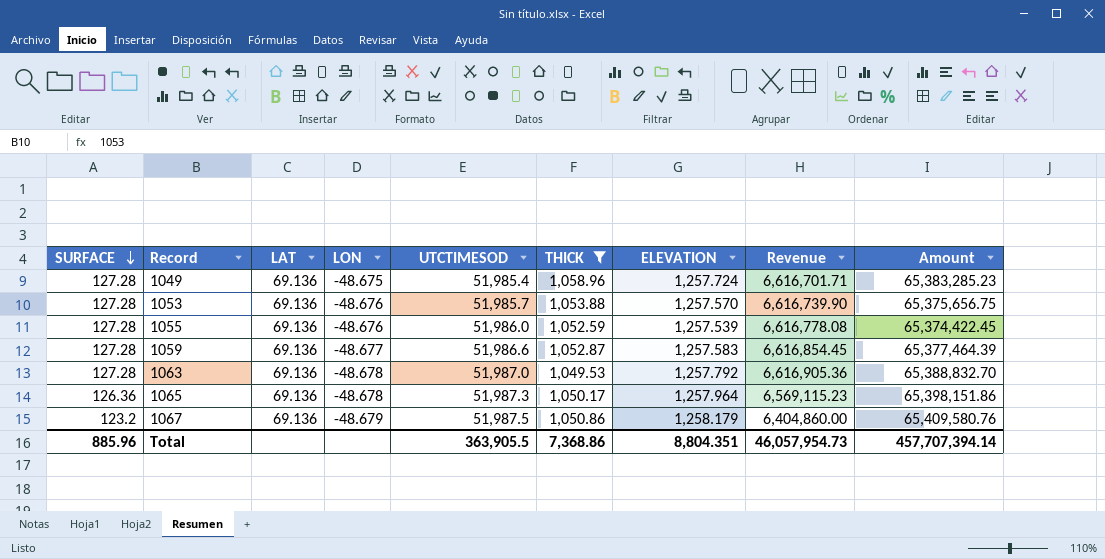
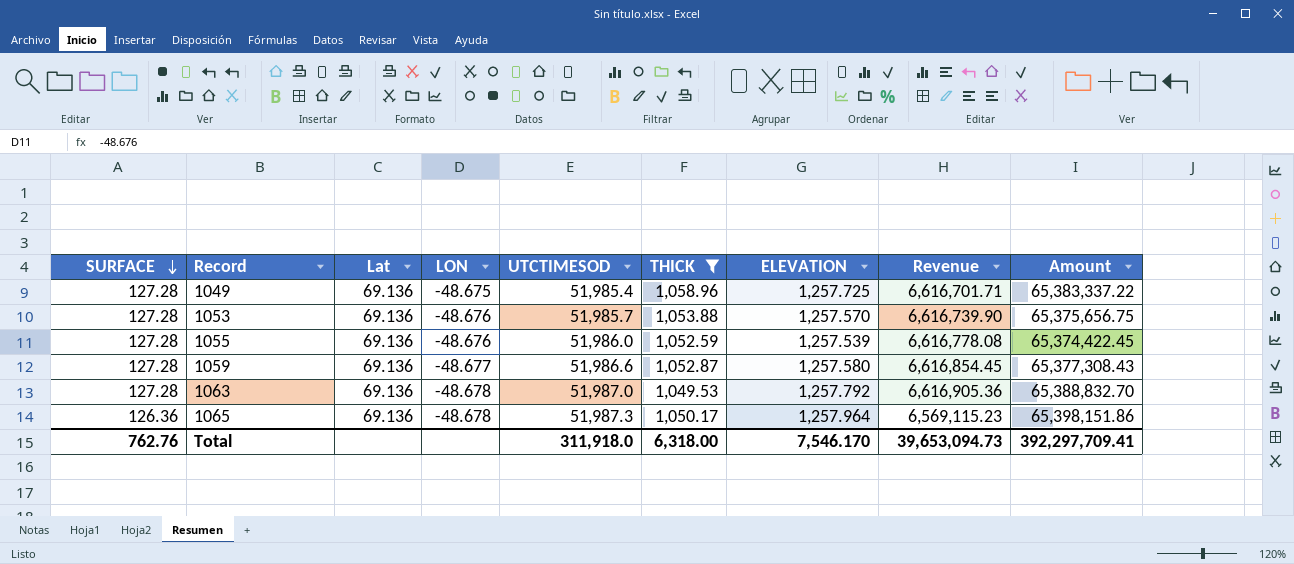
column name: LAT -> Lat
row 1067: 123.2 | 69.136 | -48.679 | 51,987.5 | 1,050.86 | 1,258.179 | 6,404,860.00 | 65,409,580.76 -> none
1049 | ELEVATION: 1,257.724 -> 1,257.725
1049 | Amount: 65,383,285.23 -> 65,383,337.22
1059 | ELEVATION: 1,257.583 -> 1,257.580
1059 | Amount: 65,377,464.39 -> 65,377,308.43
Total | SURFACE: 885.96 -> 762.76
Total | UTCTIMESOD: 363,905.5 -> 311,918.0
Total | THICK: 7,368.86 -> 6,318.00
Total | ELEVATION: 8,804.351 -> 7,546.170
Total | Revenue: 46,057,954.73 -> 39,653,094.73
Total | Amount: 457,707,394.14 -> 392,297,709.41

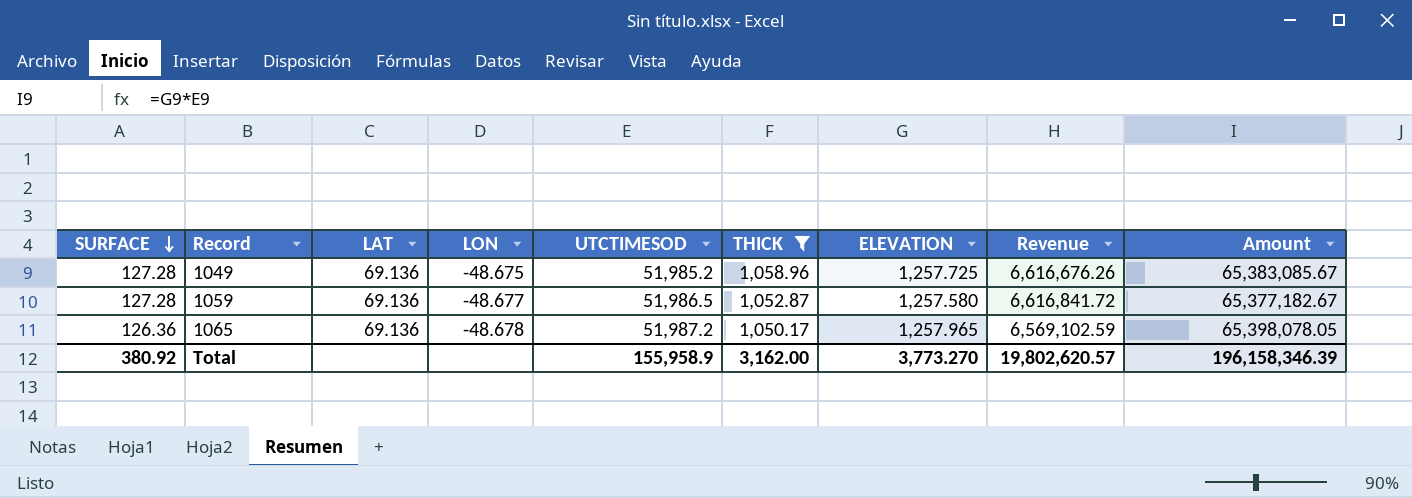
column name: Lat -> LAT
row 1053: 127.28 | 69.136 | -48.676 | 51,985.7 | 1,053.88 | 1,257.570 | 6,616,739.90 | 65,375,656.75 -> none
row 1055: 127.28 | 69.136 | -48.676 | 51,986.0 | 1,052.59 | 1,257.539 | 6,616,778.08 | 65,374,422.45 -> none
row 1063: 127.28 | 69.136 | -48.678 | 51,987.0 | 1,049.53 | 1,257.792 | 6,616,905.36 | 65,388,832.70 -> none
1049 | UTCTIMESOD: 51,985.4 -> 51,985.2
1049 | Revenue: 6,616,701.71 -> 6,616,676.26
1049 | Amount: 65,383,337.22 -> 65,383,085.67
1059 | UTCTIMESOD: 51,986.6 -> 51,986.5
1059 | Revenue: 6,616,854.45 -> 6,616,841.72
1059 | Amount: 65,377,308.43 -> 65,377,182.67
1065 | UTCTIMESOD: 51,987.3 -> 51,987.2
1065 | ELEVATION: 1,257.964 -> 1,257.965
1065 | Revenue: 6,569,115.23 -> 6,569,102.59
1065 | Amount: 65,398,151.86 -> 65,398,078.05
Total | SURFACE: 762.76 -> 380.92
Total | UTCTIMESOD: 311,918.0 -> 155,958.9
Total | THICK: 6,318.00 -> 3,162.00
Total | ELEVATION: 7,546.170 -> 3,773.270
Total | Revenue: 39,653,094.73 -> 19,802,620.57
Total | Amount: 392,297,709.41 -> 196,158,346.39

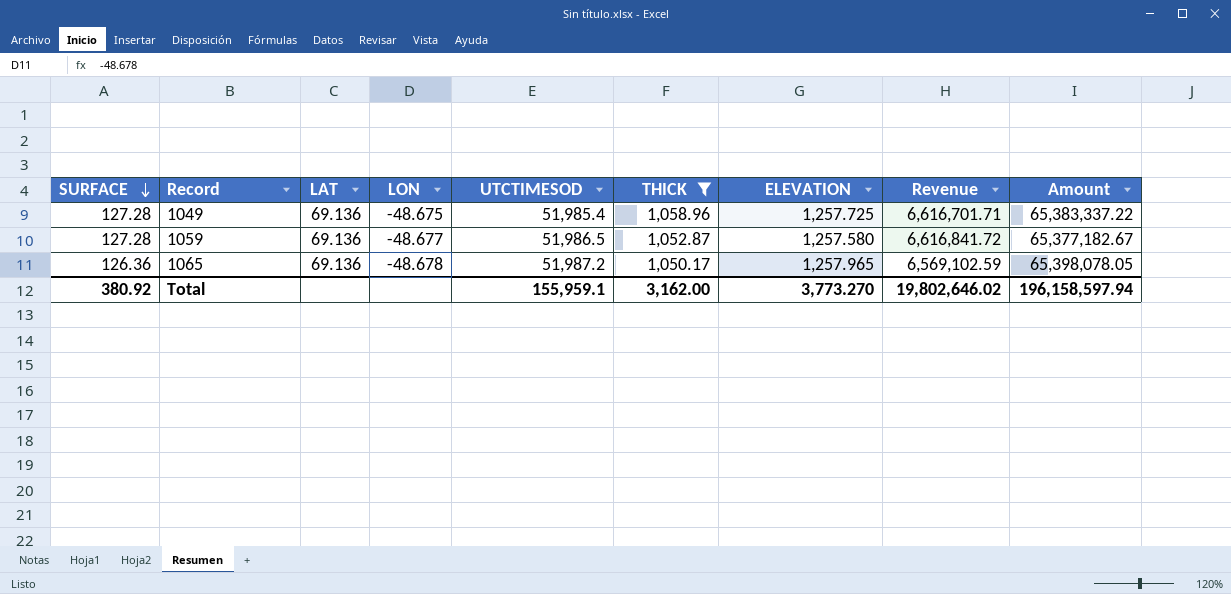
1049 | UTCTIMESOD: 51,985.2 -> 51,985.4
1049 | Revenue: 6,616,676.26 -> 6,616,701.71
1049 | Amount: 65,383,085.67 -> 65,383,337.22
Total | UTCTIMESOD: 155,958.9 -> 155,959.1
Total | Revenue: 19,802,620.57 -> 19,802,646.02
Total | Amount: 196,158,346.39 -> 196,158,597.94

